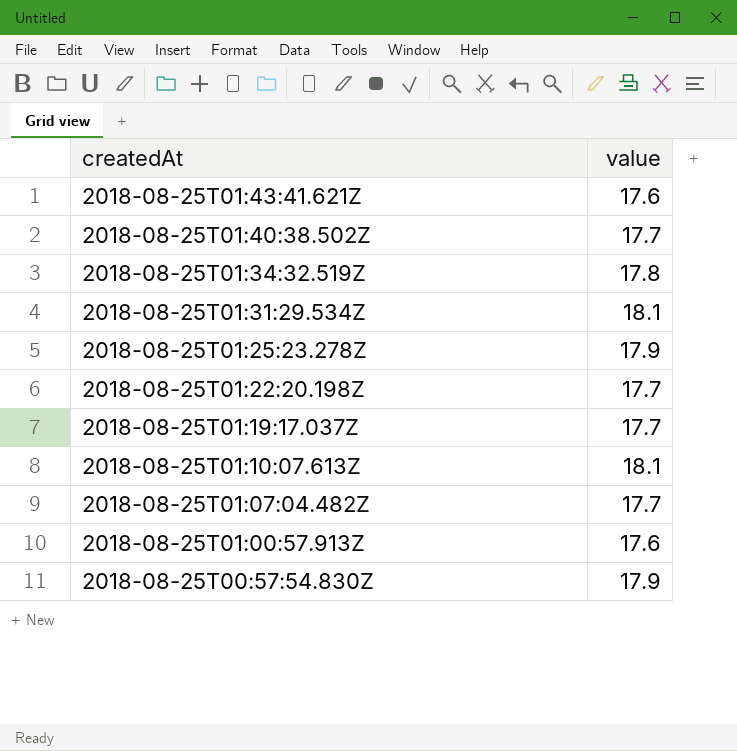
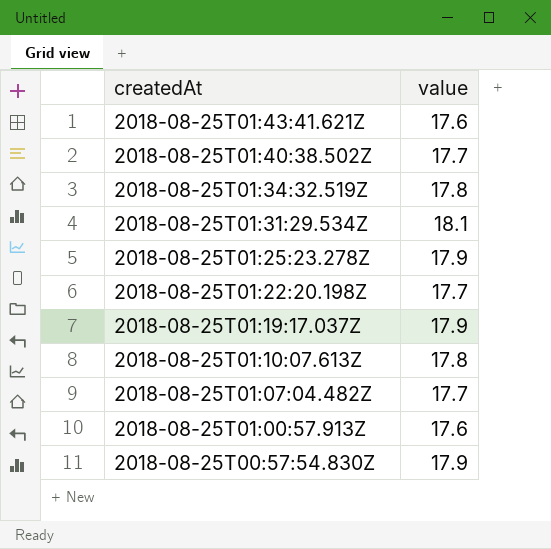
2018-08-25T01:19:17.037Z | value: 17.7 -> 17.9
2018-08-25T01:10:07.613Z | value: 18.1 -> 17.8

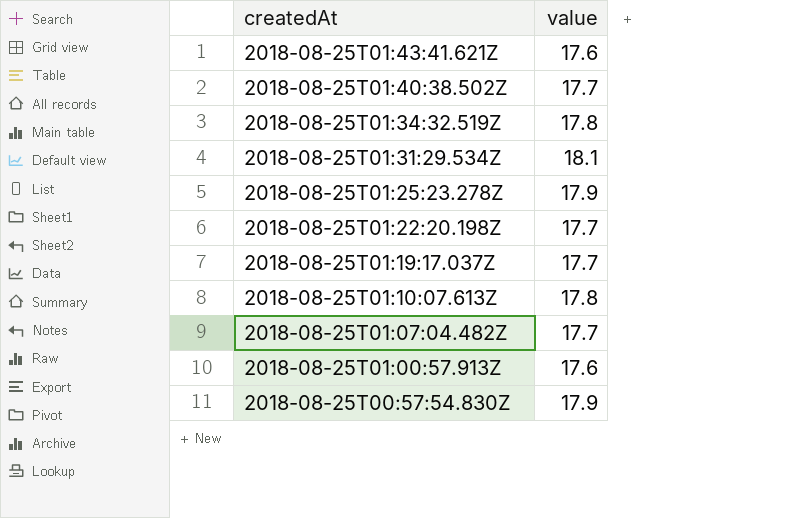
2018-08-25T01:19:17.037Z | value: 17.9 -> 17.7

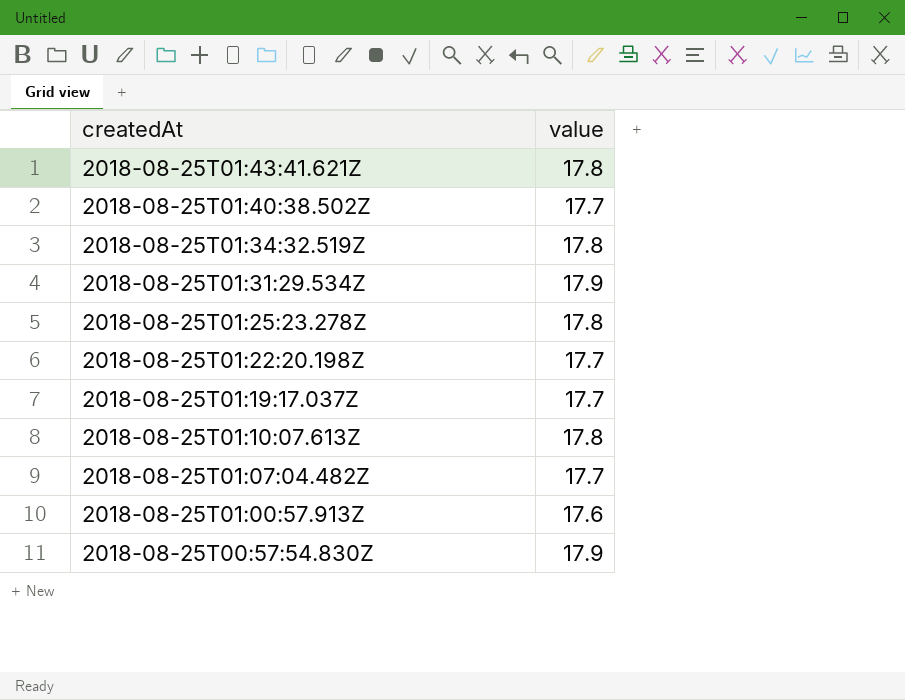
2018-08-25T01:43:41.621Z | value: 17.6 -> 17.8
2018-08-25T01:31:29.534Z | value: 18.1 -> 17.9
2018-08-25T01:25:23.278Z | value: 17.9 -> 17.8

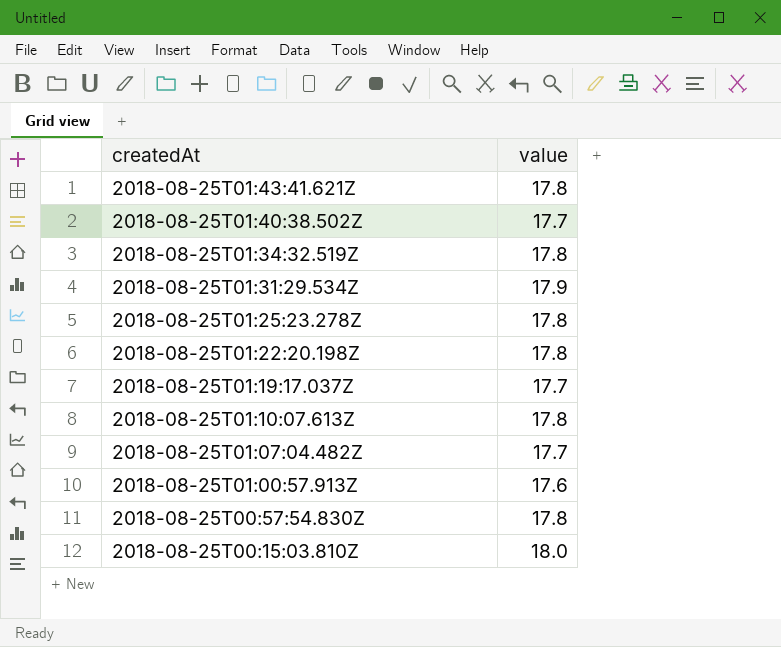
2018-08-25T01:22:20.198Z | value: 17.7 -> 17.8
2018-08-25T00:57:54.830Z | value: 17.9 -> 17.8
row 2018-08-25T00:15:03.810Z: none -> 18.0

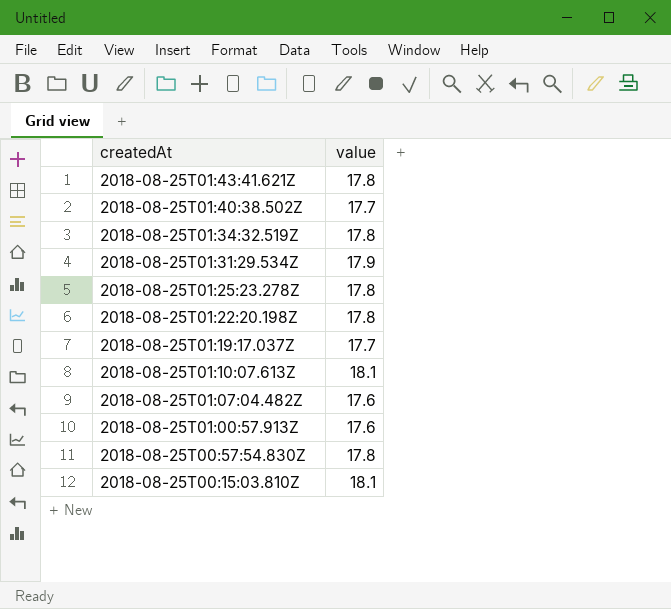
2018-08-25T01:10:07.613Z | value: 17.8 -> 18.1
2018-08-25T01:07:04.482Z | value: 17.7 -> 17.6
2018-08-25T00:15:03.810Z | value: 18.0 -> 18.1

